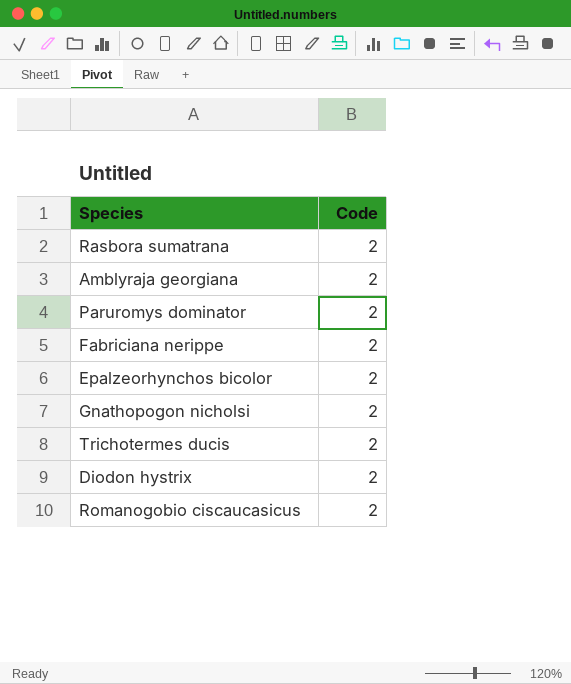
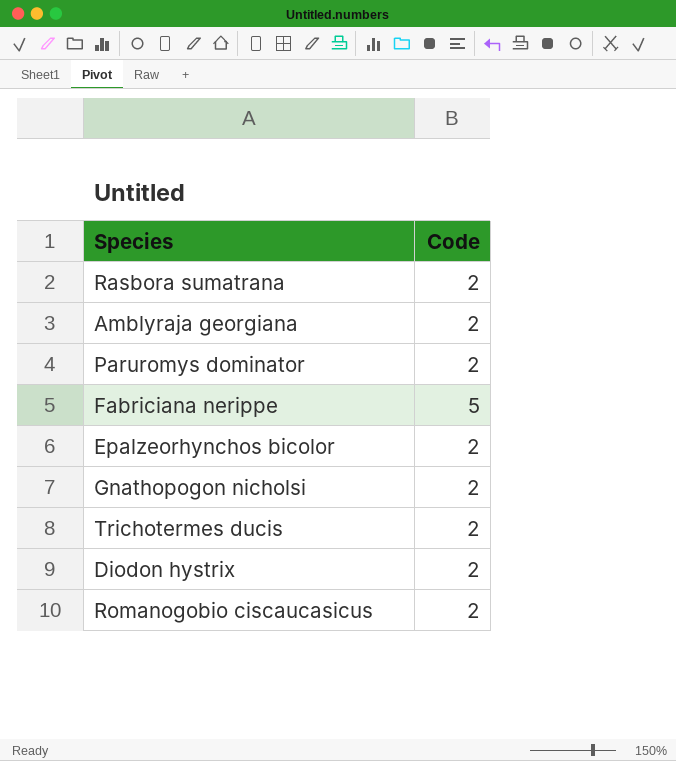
Fabriciana nerippe | Code: 2 -> 5

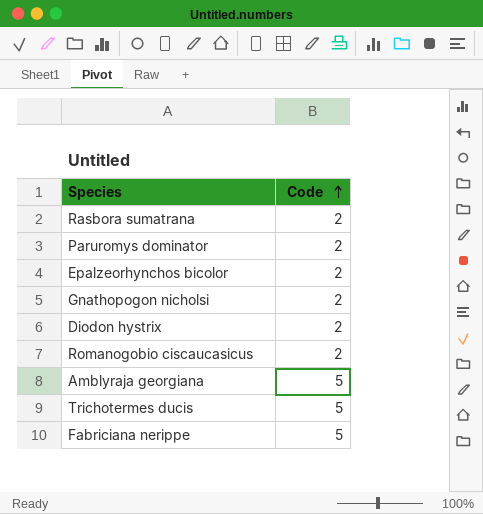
row order: none -> Code ascending
Amblyraja georgiana | Code: 2 -> 5
Trichotermes ducis | Code: 2 -> 5

